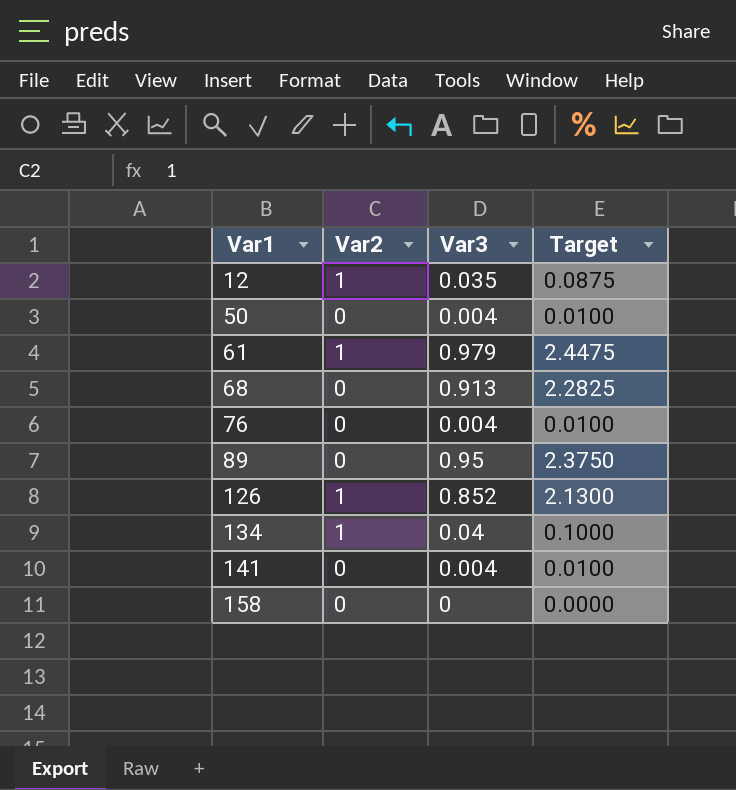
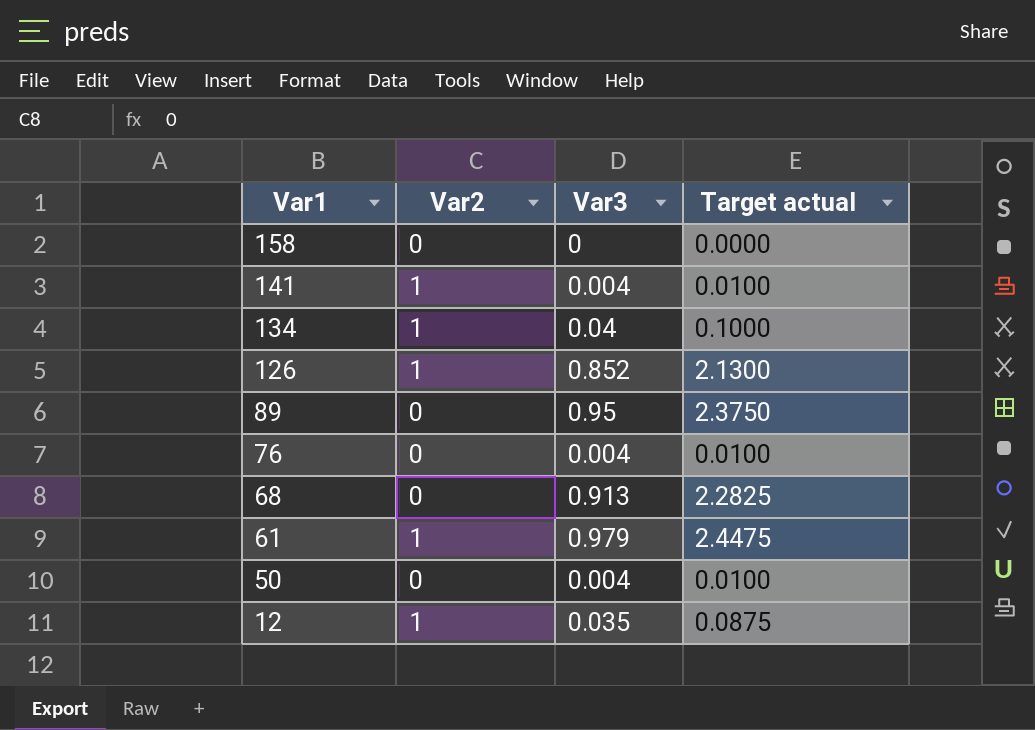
row order: Var1 ascending -> Var1 descending
column name: Target -> Target actual
141 | Var2: 0 -> 1

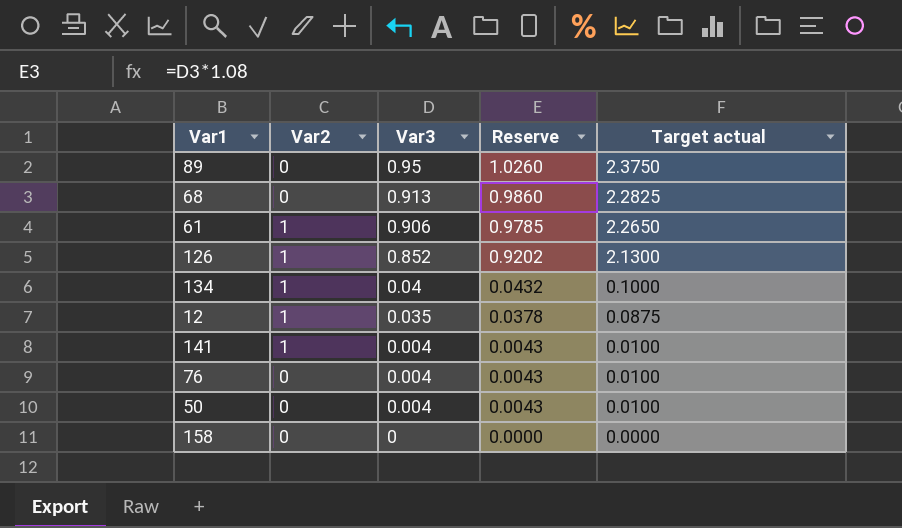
row order: Var1 descending -> Var3 descending
column Reserve | formula: none -> [Var3] * 1.08
61 | Var3: 0.979 -> 0.906
61 | Target actual: 2.4475 -> 2.2650

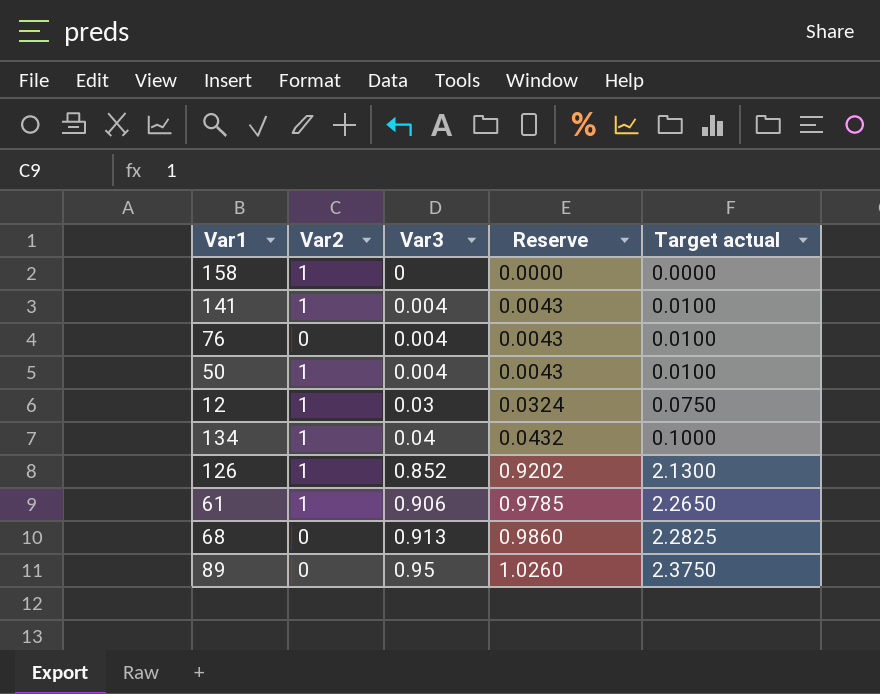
row order: Var3 descending -> Var3 ascending
158 | Var2: 0 -> 1
50 | Var2: 0 -> 1
12 | Var3: 0.035 -> 0.03
12 | Reserve: 0.0378 -> 0.0324
12 | Target actual: 0.0875 -> 0.0750

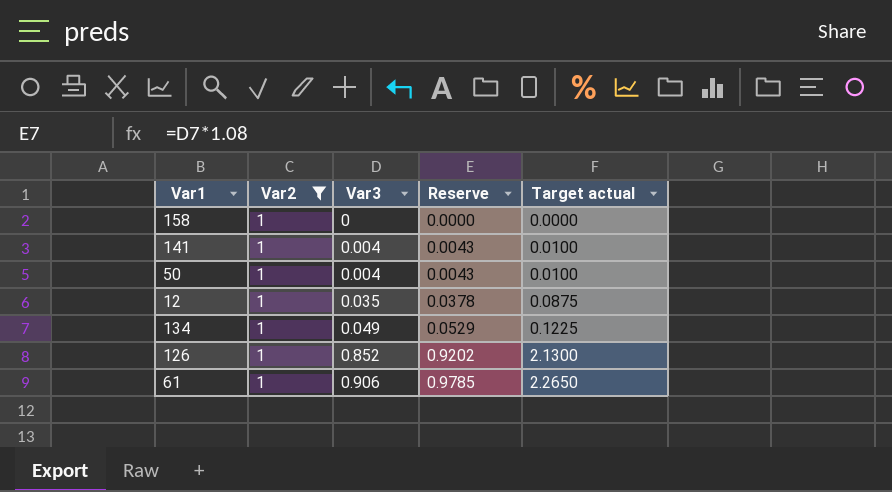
filter: none -> Var2 = 1
12 | Var3: 0.03 -> 0.035
12 | Reserve: 0.0324 -> 0.0378
12 | Target actual: 0.0750 -> 0.0875
134 | Var3: 0.04 -> 0.049
134 | Reserve: 0.0432 -> 0.0529
134 | Target actual: 0.1000 -> 0.1225

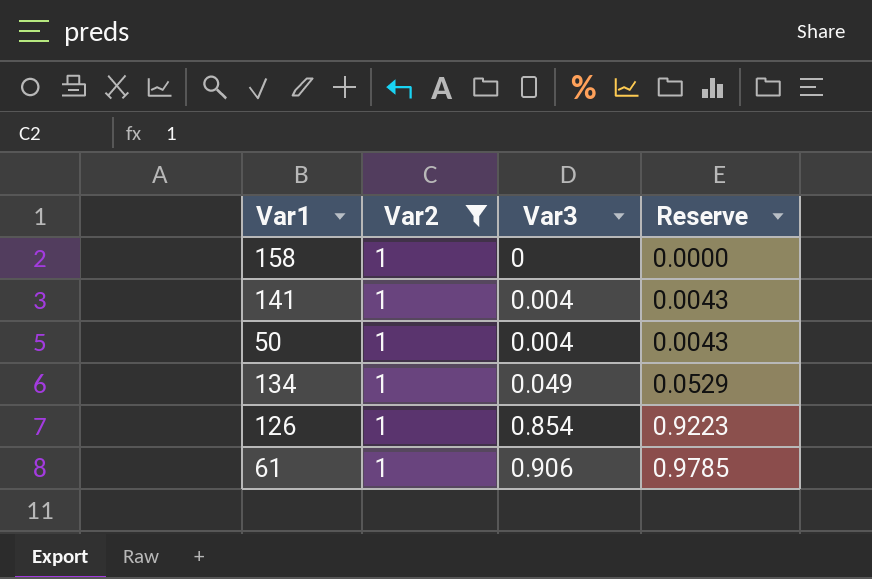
column Target actual | formula: [Var3] * 2.5 -> none
row 12: 1 | 0.035 | 0.0378 | 0.0875 -> none
126 | Var3: 0.852 -> 0.854
126 | Reserve: 0.9202 -> 0.9223

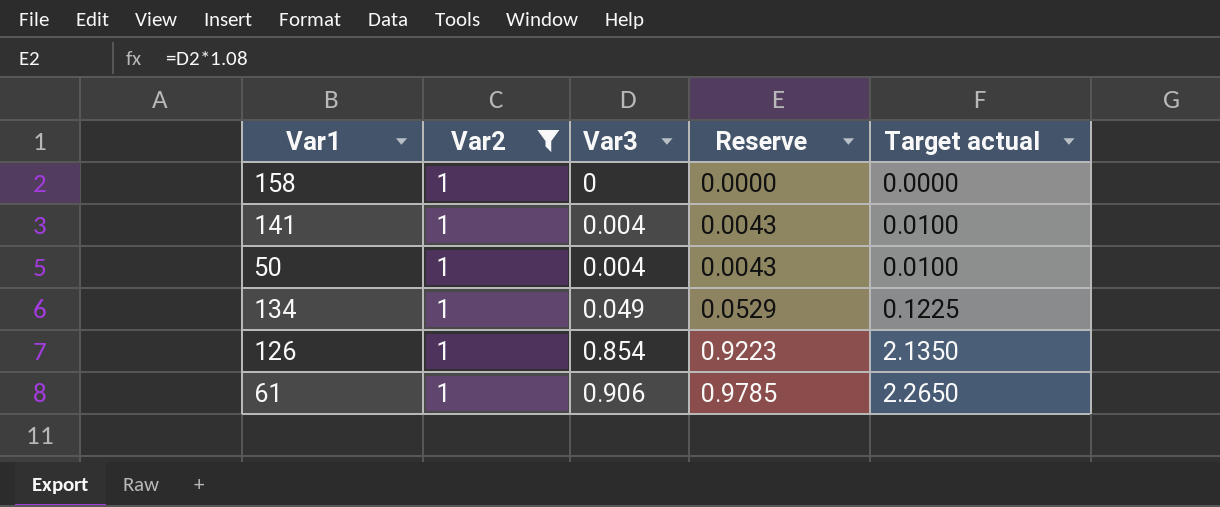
column Target actual | formula: none -> [Var3] * 2.5

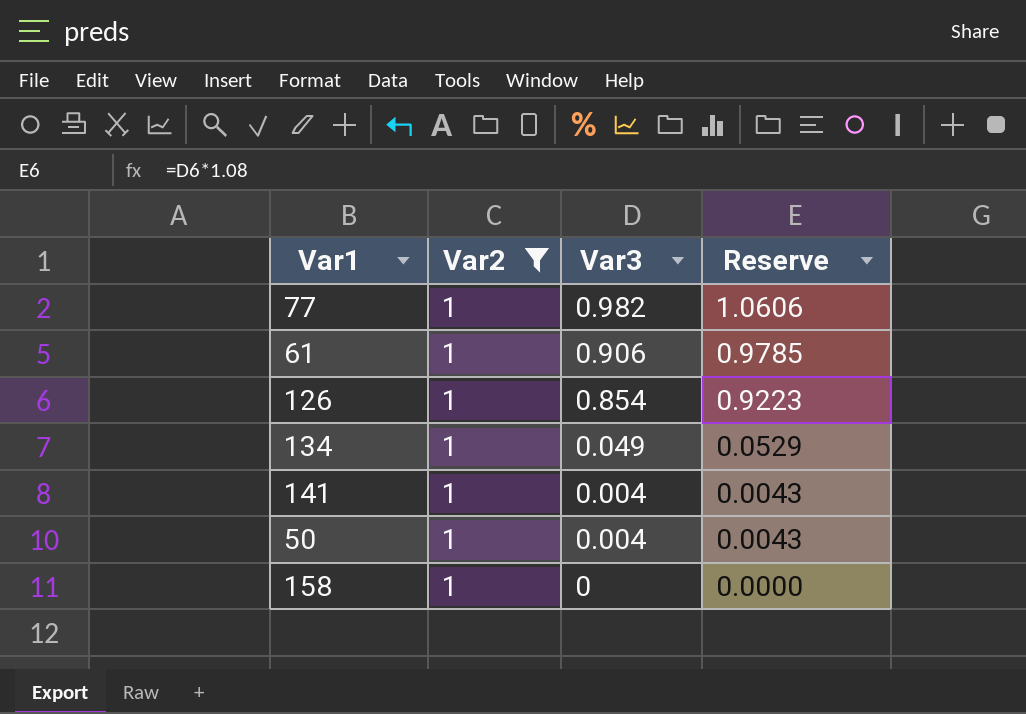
row order: Var3 ascending -> Var3 descending
column Target actual | formula: [Var3] * 2.5 -> none
row 77: none -> 1 | 0.982 | 1.0606

